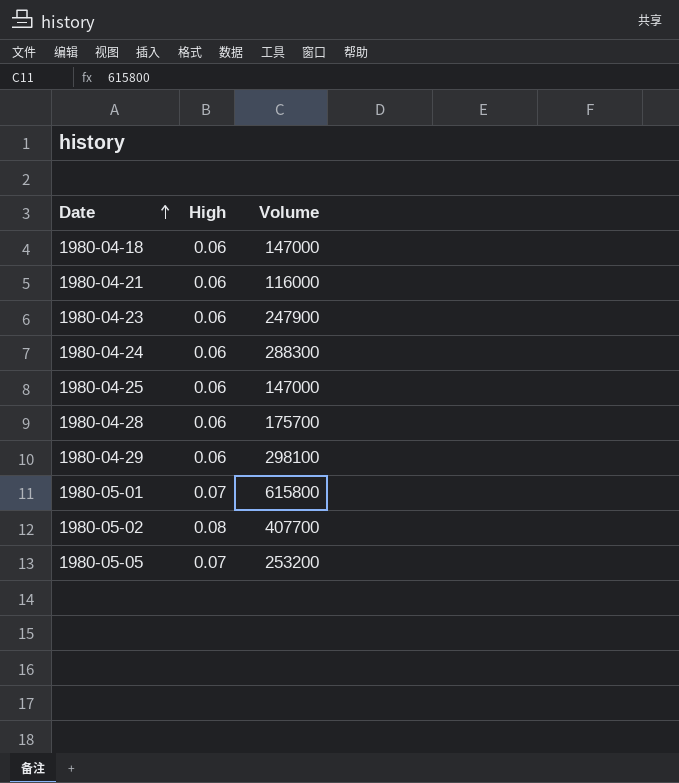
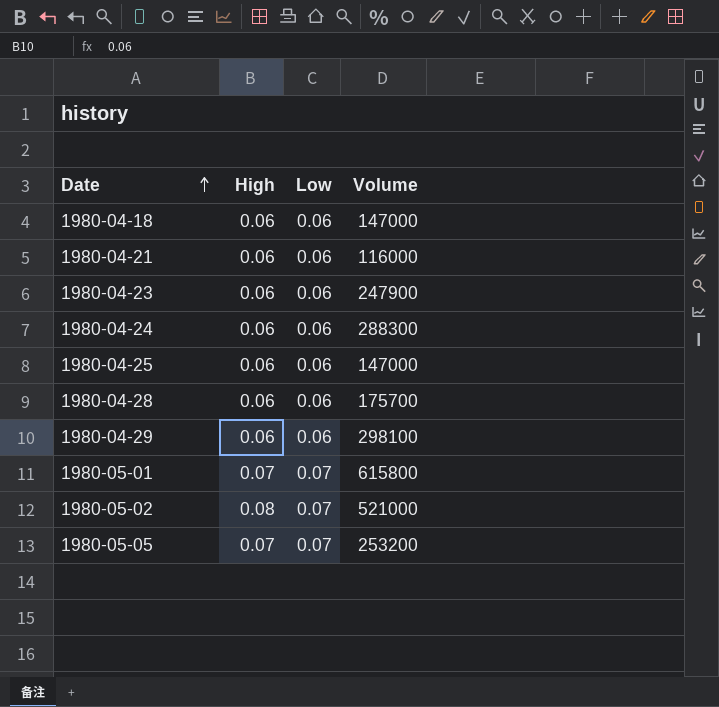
column Low | position: none -> 3
1980-05-02 | Volume: 407700 -> 521000

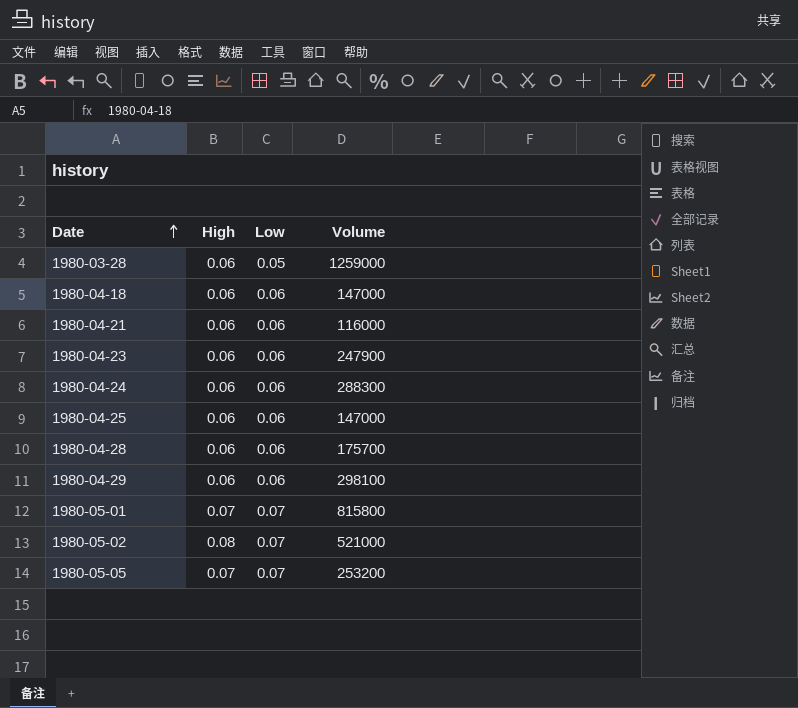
row 1980-03-28: none -> 0.06 | 0.05 | 1259000
1980-05-01 | Volume: 615800 -> 815800

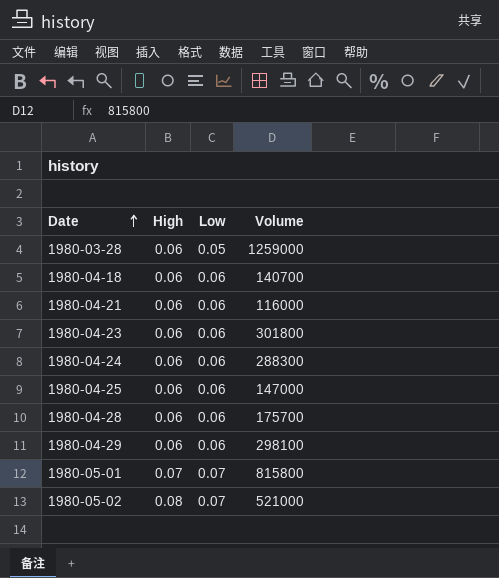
row 1980-05-05: 0.07 | 0.07 | 253200 -> none
1980-04-18 | Volume: 147000 -> 140700
1980-04-23 | Volume: 247900 -> 301800

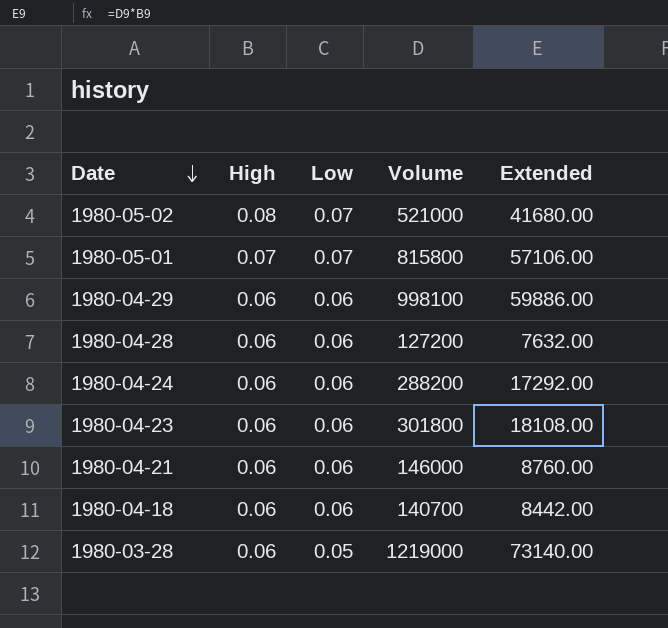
row order: Date ascending -> Date descending
column Extended | formula: none -> [High] * [Volume]
row 1980-04-25: 0.06 | 0.06 | 147000 -> none
1980-04-29 | Volume: 298100 -> 998100
1980-04-28 | Volume: 175700 -> 127200
1980-04-24 | Volume: 288300 -> 288200
1980-04-21 | Volume: 116000 -> 146000
1980-03-28 | Volume: 1259000 -> 1219000

